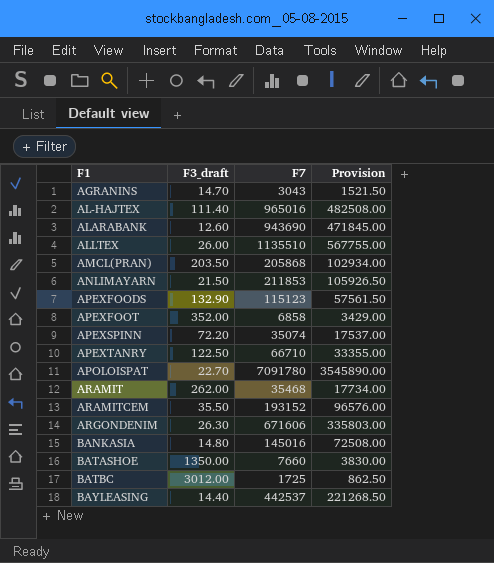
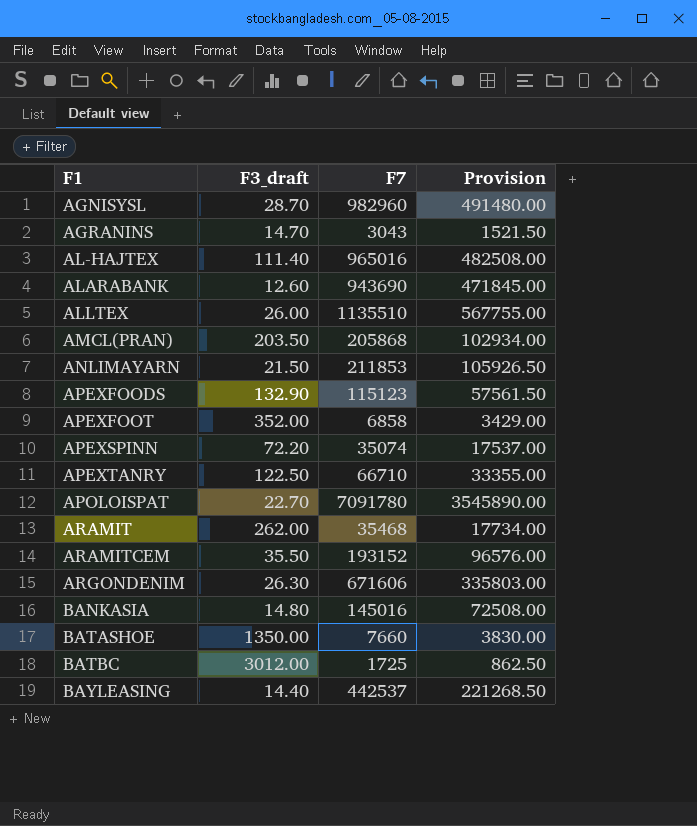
row AGNISYSL: none -> 28.70 | 982960 | 491480.00

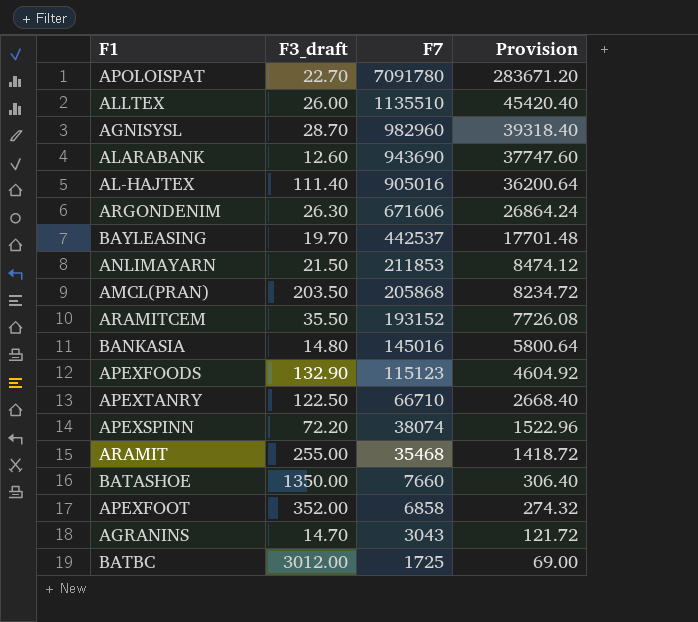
row order: F1 ascending -> F7 descending
column Provision | formula: [F7] * 0.5 -> [F7] * 0.04
AL-HAJTEX | F7: 965016 -> 905016
BAYLEASING | F3_draft: 14.40 -> 19.70
APEXSPINN | F7: 35074 -> 38074
ARAMIT | F3_draft: 262.00 -> 255.00

